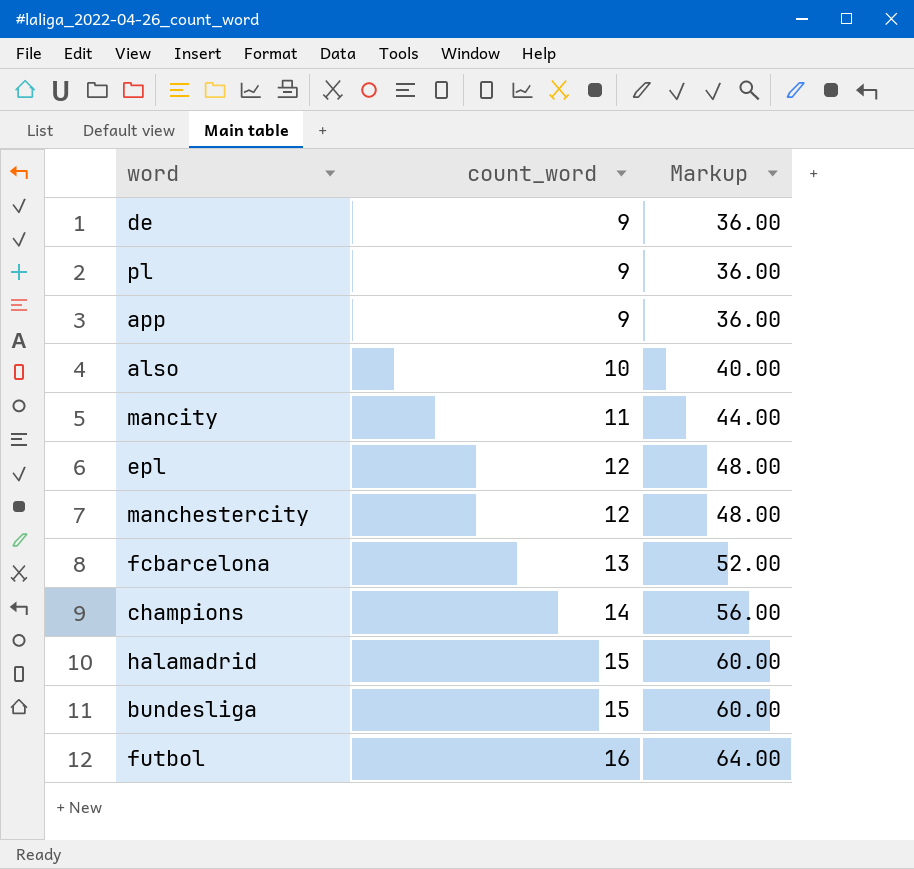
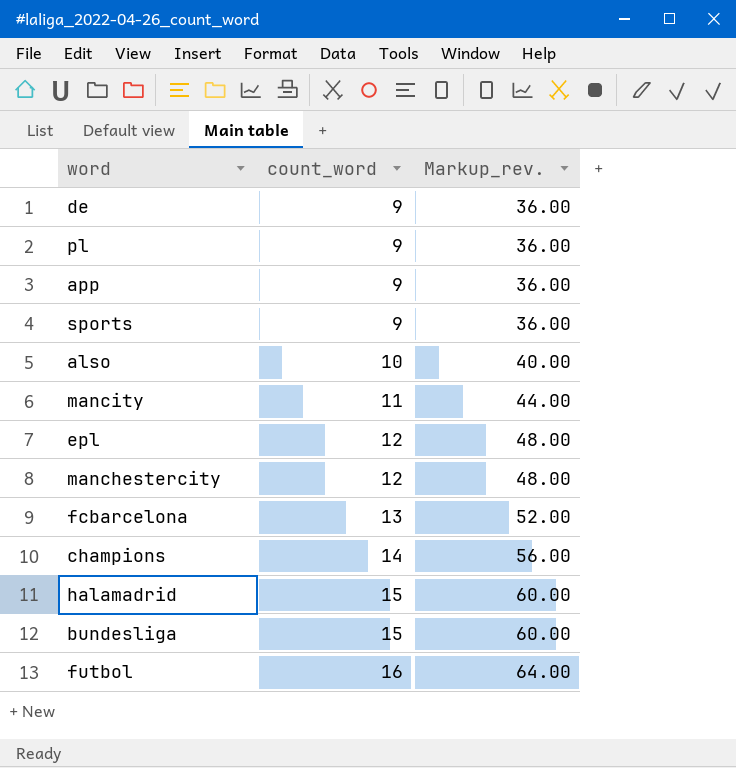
column name: Markup -> Markup_rev.
row sports: none -> 9 | 36.00

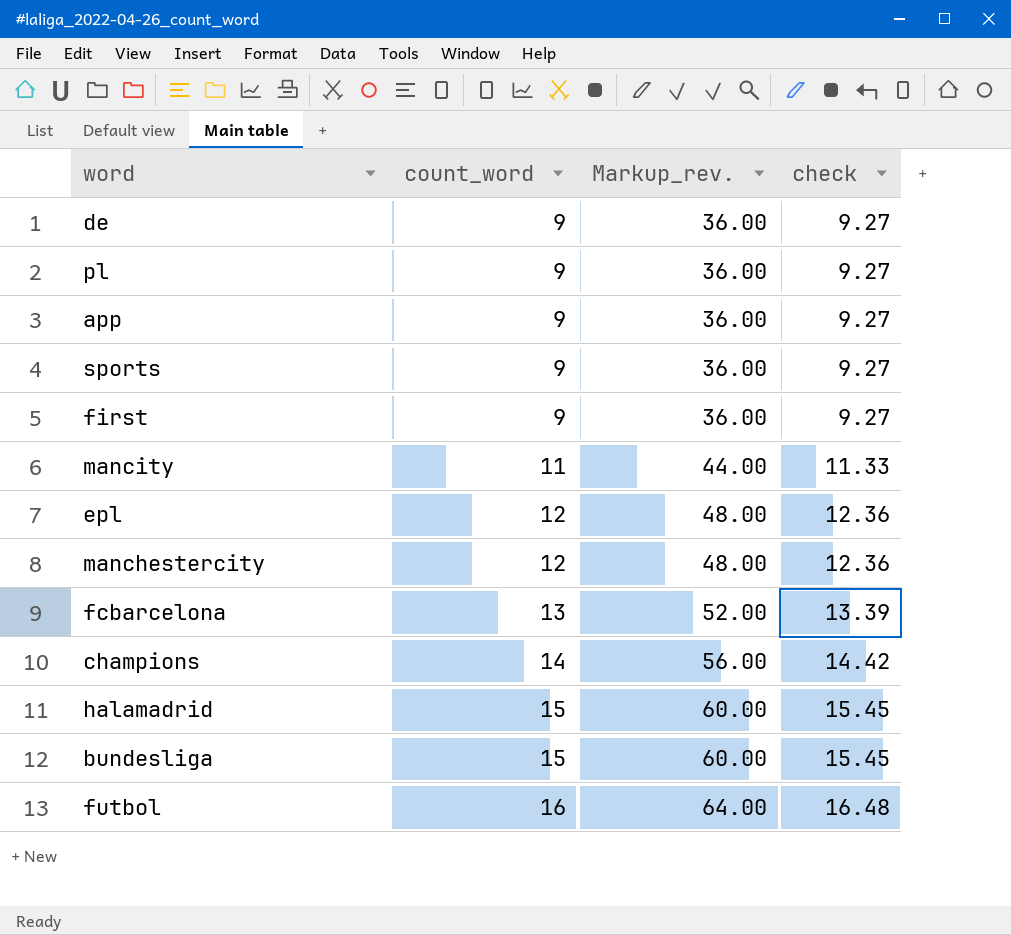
column check | formula: none -> [count_word] * 1.03
row also: 10 | 40.00 -> none
row first: none -> 9 | 36.00 | 9.27

